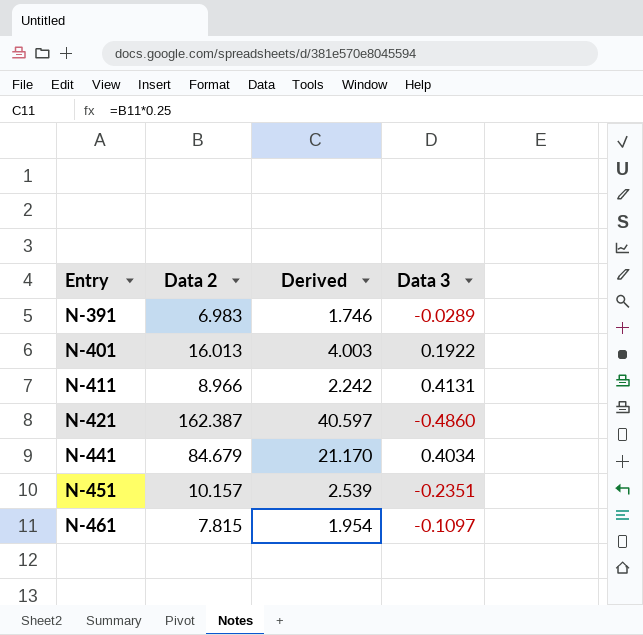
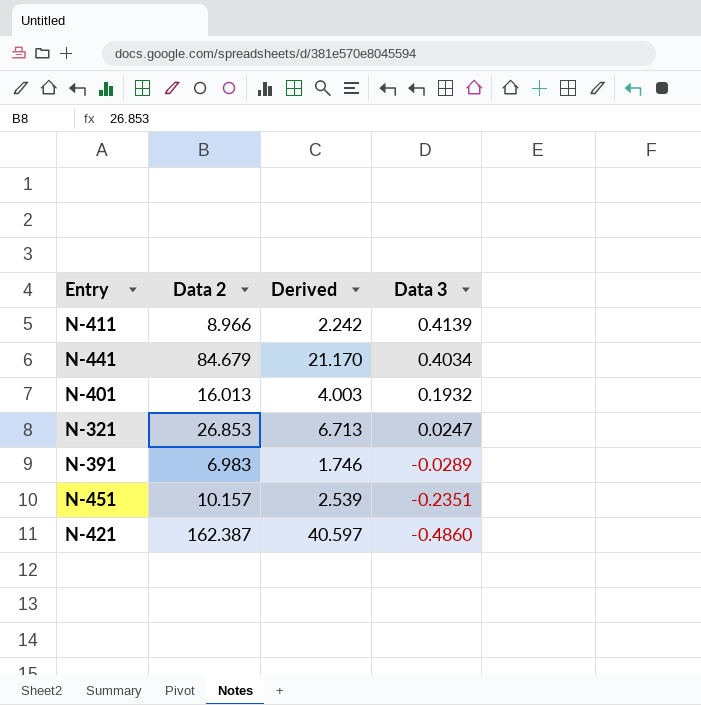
row order: Entry ascending -> Data 3 descending
row N-461: 7.815 | 1.954 | -0.1097 -> none
N-411 | Data 3: 0.4131 -> 0.4139
N-401 | Data 3: 0.1922 -> 0.1932
row N-321: none -> 26.853 | 6.713 | 0.0247

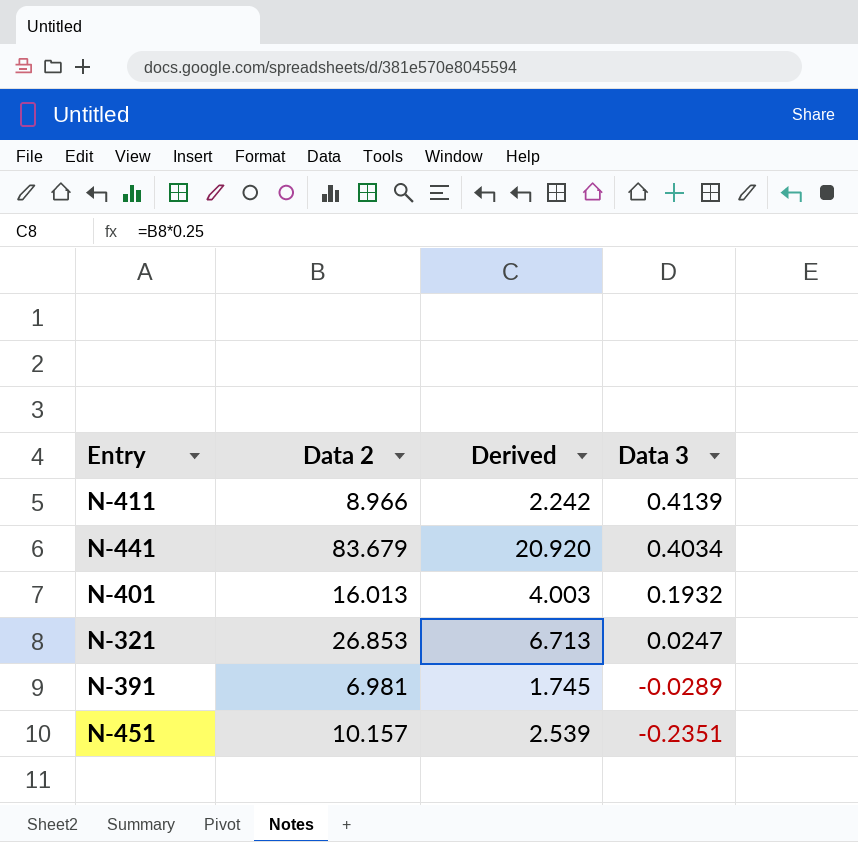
row N-421: 162.387 | 40.597 | -0.4860 -> none
N-441 | Data 2: 84.679 -> 83.679
N-441 | Derived: 21.170 -> 20.920
N-391 | Data 2: 6.983 -> 6.981
N-391 | Derived: 1.746 -> 1.745

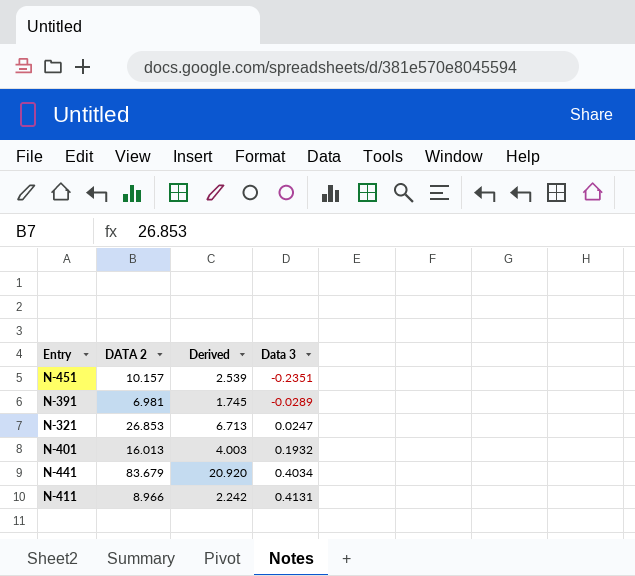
row order: Data 3 descending -> Data 3 ascending
column name: Data 2 -> DATA 2
N-411 | Data 3: 0.4139 -> 0.4131

